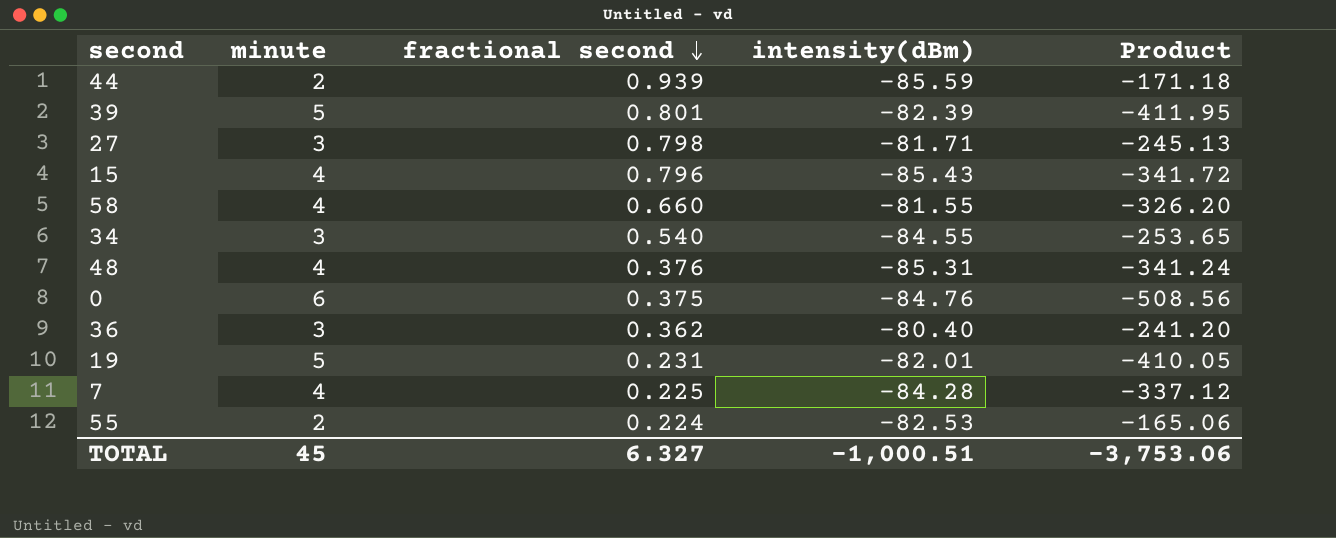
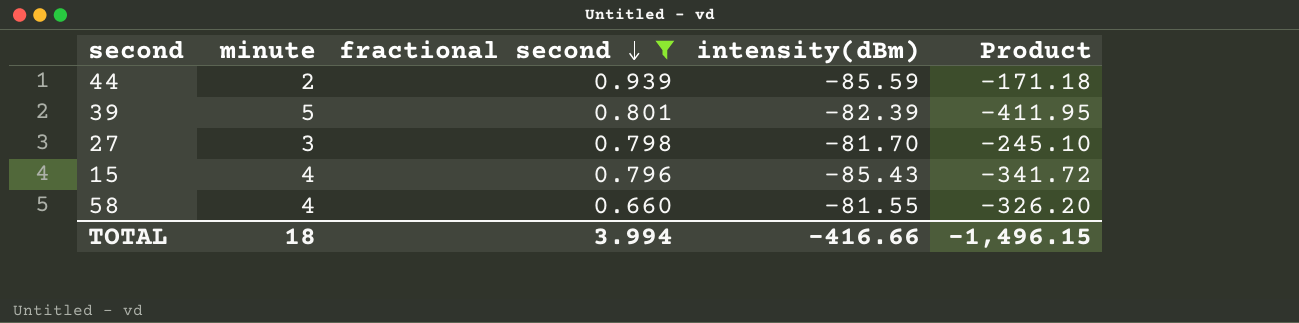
filter: none -> fractional second >= 0.660
27 | intensity(dBm): -81.71 -> -81.70
27 | Product: -245.13 -> -245.10
TOTAL | minute: 45 -> 18
TOTAL | fractional second: 6.327 -> 3.994
TOTAL | intensity(dBm): -1,000.51 -> -416.66
TOTAL | Product: -3,753.06 -> -1,496.15

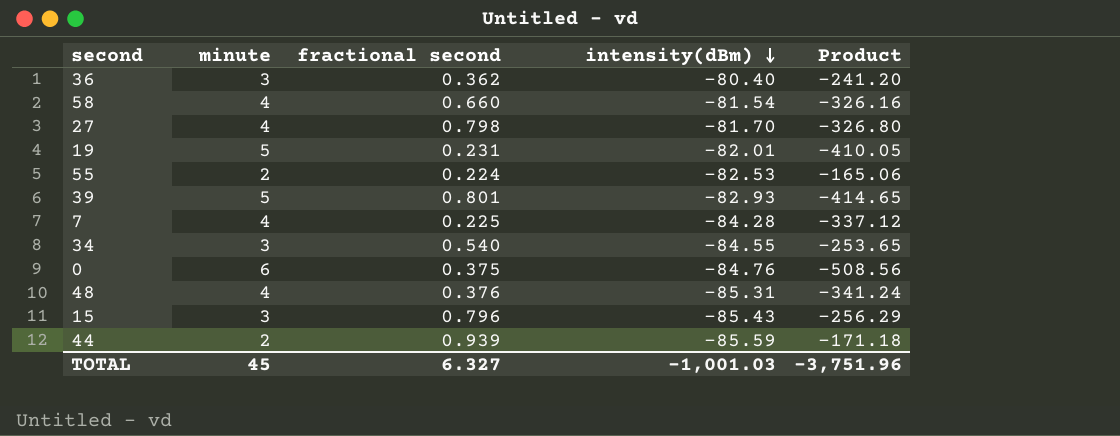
filter: fractional second >= 0.660 -> none
row order: fractional second descending -> intensity(dBm) descending
58 | intensity(dBm): -81.55 -> -81.54
58 | Product: -326.20 -> -326.16
27 | minute: 3 -> 4
27 | Product: -245.10 -> -326.80
39 | intensity(dBm): -82.39 -> -82.93
39 | Product: -411.95 -> -414.65
15 | minute: 4 -> 3
15 | Product: -341.72 -> -256.29
TOTAL | minute: 18 -> 45
TOTAL | fractional second: 3.994 -> 6.327
TOTAL | intensity(dBm): -416.66 -> -1,001.03
TOTAL | Product: -1,496.15 -> -3,751.96

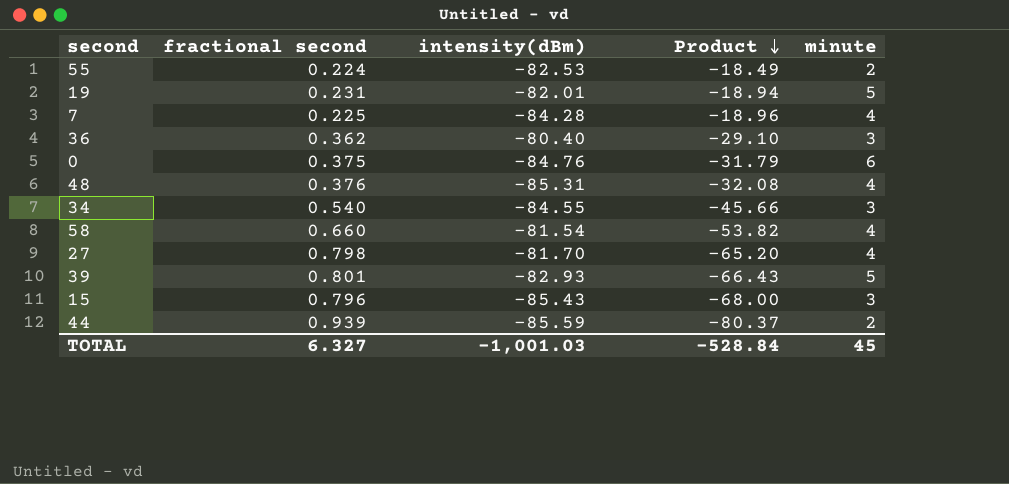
row order: intensity(dBm) descending -> Product descending
column Product | formula: [minute] * [intensity(dBm)] -> [fractional second] * [intensity(dBm)]
column minute | position: 2 -> 5
TOTAL | Product: -3,751.96 -> -528.84

